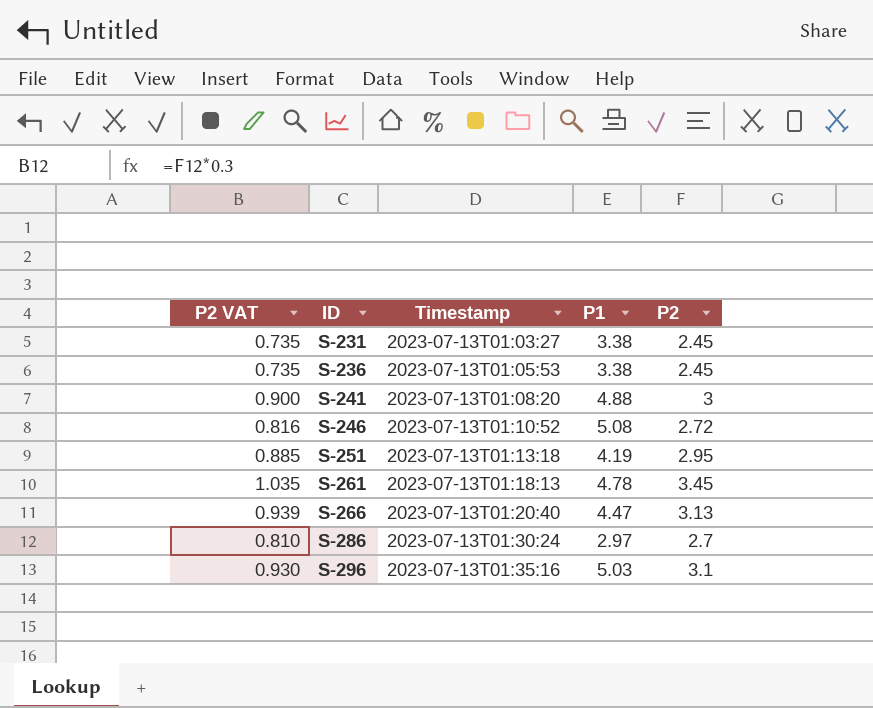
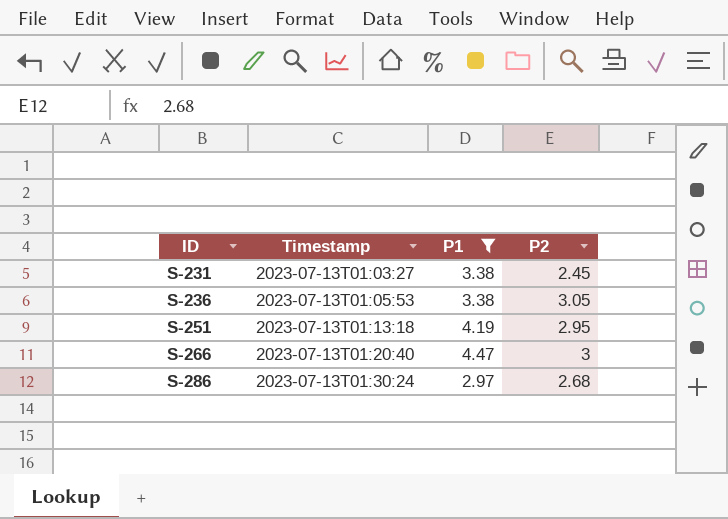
filter: none -> P1 <= 4.47
column P2 VAT | formula: [P2] * 0.3 -> none
S-236 | P2: 2.45 -> 3.05
S-266 | P2: 3.13 -> 3
S-286 | P2: 2.7 -> 2.68

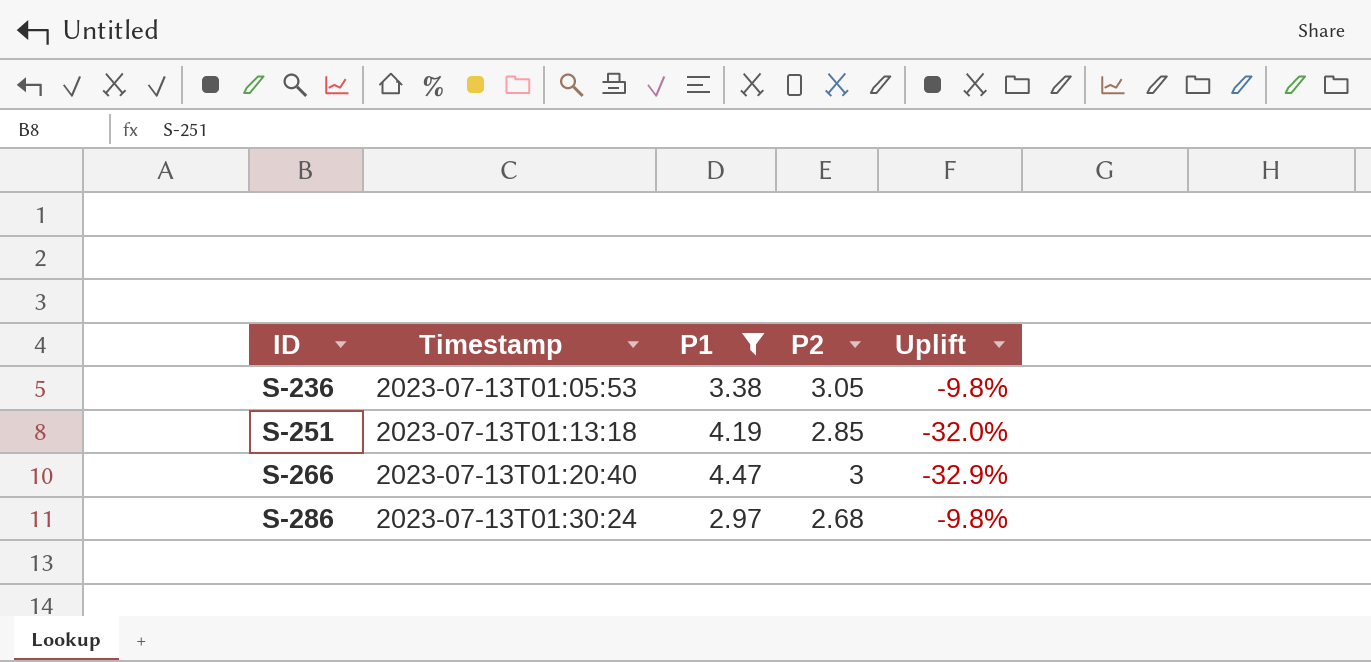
column Uplift | formula: none -> ([P2] - [P1]) / [P1]
row S-231: 2023-07-13T01:03:27 | 3.38 | 2.45 -> none
S-251 | P2: 2.95 -> 2.85

